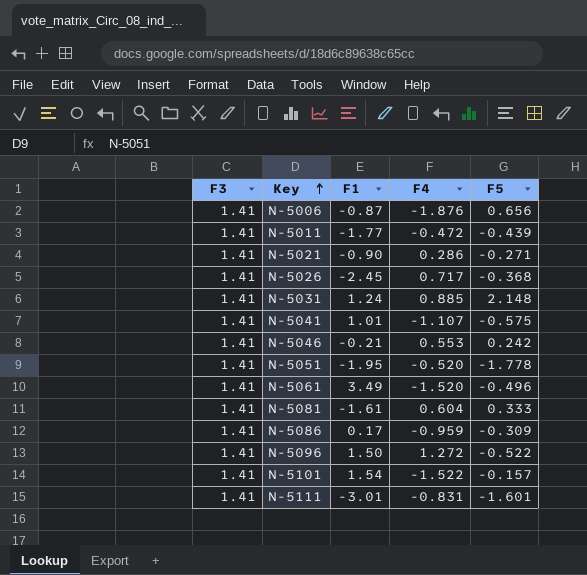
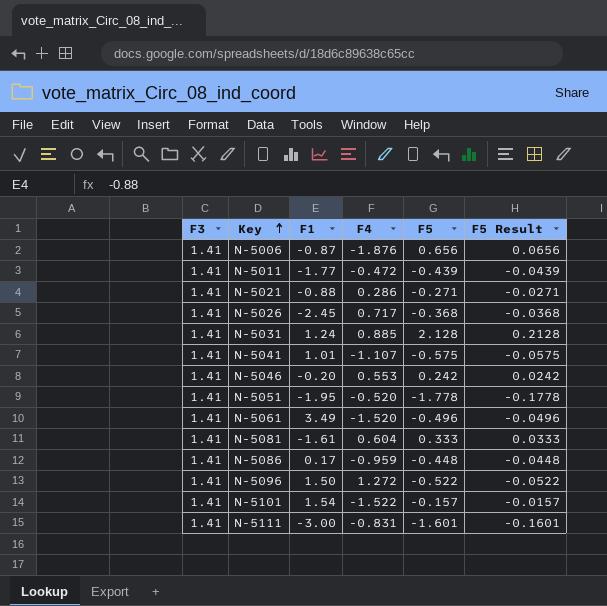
column F5 Result | formula: none -> [F5] * 0.1
N-5021 | F1: -0.90 -> -0.88
N-5031 | F5: 2.148 -> 2.128
N-5046 | F1: -0.21 -> -0.20
N-5086 | F5: -0.309 -> -0.448
N-5111 | F1: -3.01 -> -3.00

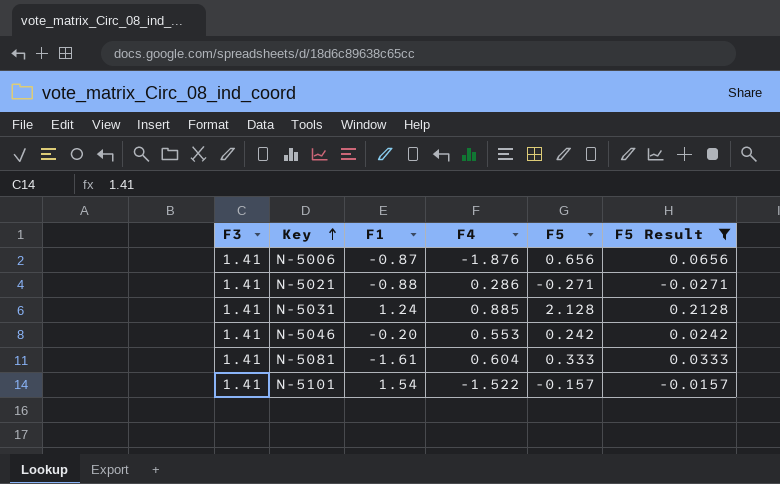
filter: none -> F5 Result >= -0.0271

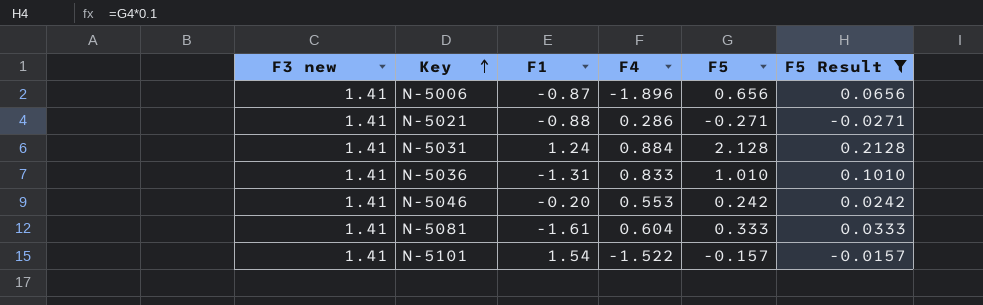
column name: F3 -> F3 new
N-5006 | F4: -1.876 -> -1.896
N-5031 | F4: 0.885 -> 0.884
row N-5036: none -> 1.41 | -1.31 | 0.833 | 1.010 | 0.1010

